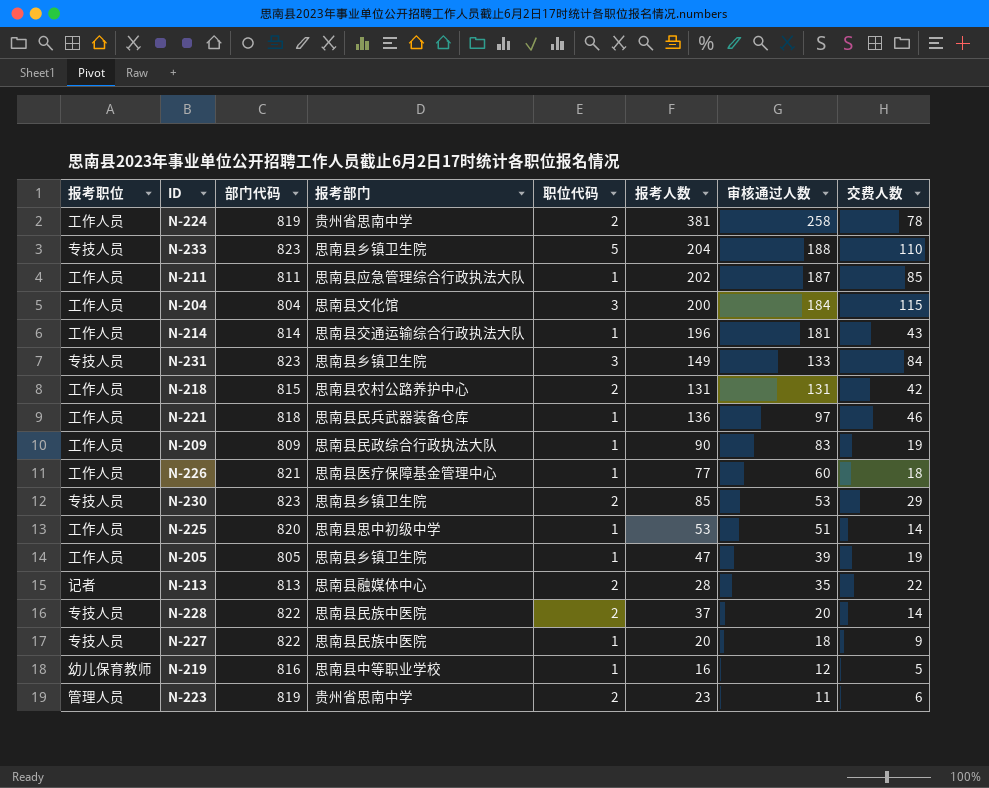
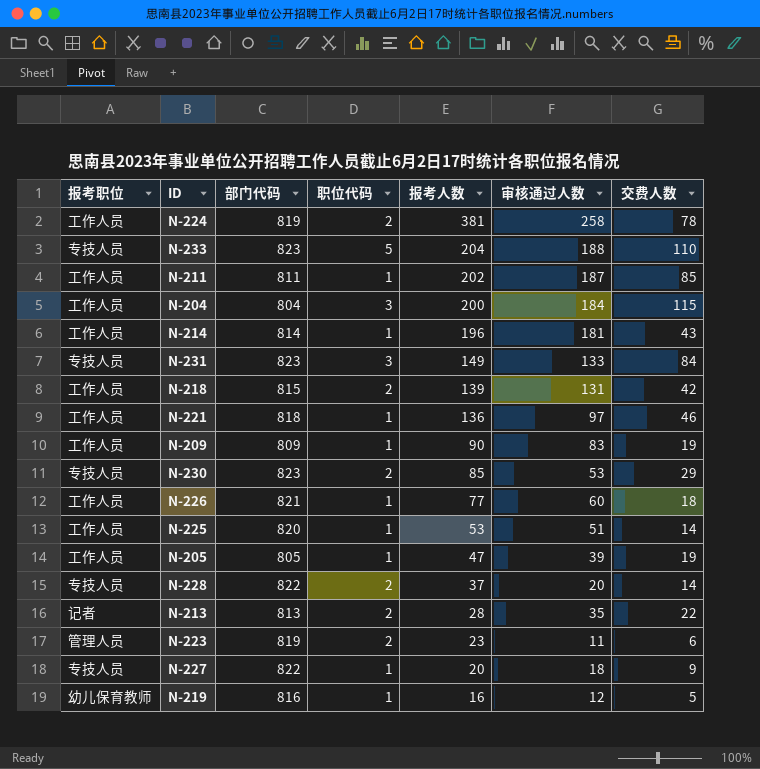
row order: 审核通过人数 descending -> 报考人数 descending
column 报考部门 | position: 4 -> none
N-218 | 报考人数: 131 -> 139

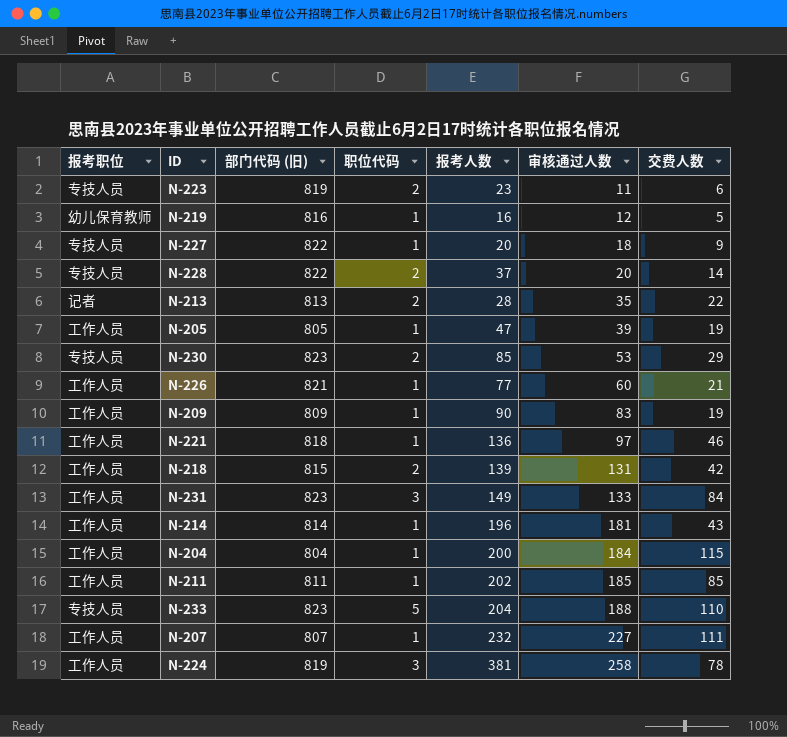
row order: 报考人数 descending -> 审核通过人数 ascending
column name: 部门代码 -> 部门代码 (旧)
row N-225: 工作人员 | 820 | 1 | 53 | 51 | 14 -> none
N-223 | 报考职位: 管理人员 -> 专技人员
N-226 | 交费人数: 18 -> 21
N-231 | 报考职位: 专技人员 -> 工作人员
N-204 | 职位代码: 3 -> 1
N-211 | 审核通过人数: 187 -> 185
row N-207: none -> 工作人员 | 807 | 1 | 232 | 227 | 111
N-224 | 职位代码: 2 -> 3

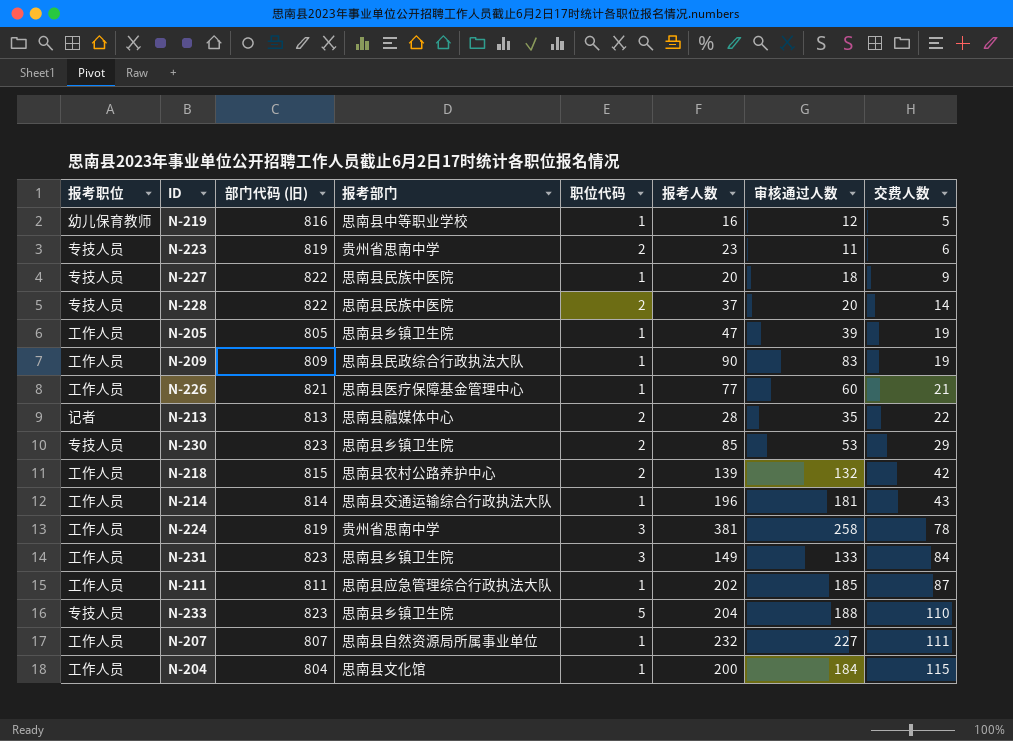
row order: 审核通过人数 ascending -> 交费人数 ascending
column 报考部门 | position: none -> 4
row N-221: 工作人员 | 818 | 1 | 136 | 97 | 46 -> none
N-218 | 审核通过人数: 131 -> 132
N-211 | 交费人数: 85 -> 87

